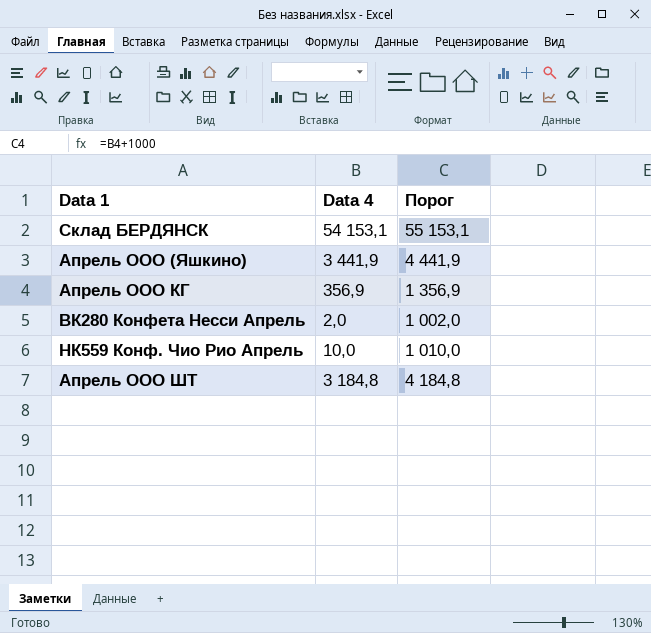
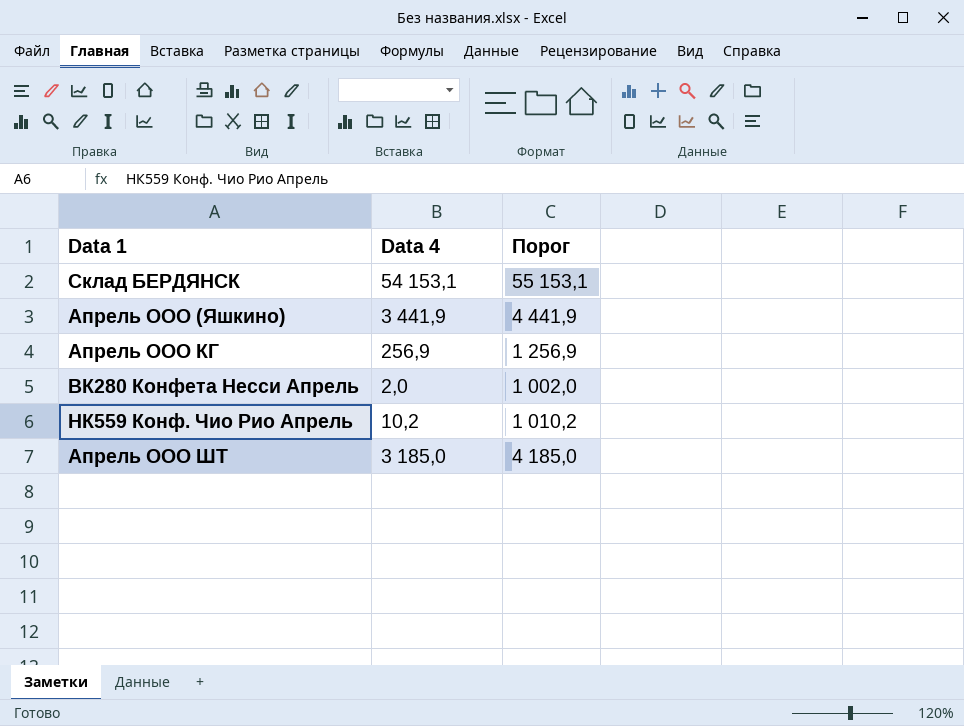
Апрель ООО КГ | Data 4: 356,9 -> 256,9
Апрель ООО КГ | Порог: 1 356,9 -> 1 256,9
НК559 Конф. Чио Рио Апрель | Data 4: 10,0 -> 10,2
НК559 Конф. Чио Рио Апрель | Порог: 1 010,0 -> 1 010,2
Апрель ООО ШТ | Data 4: 3 184,8 -> 3 185,0
Апрель ООО ШТ | Порог: 4 184,8 -> 4 185,0

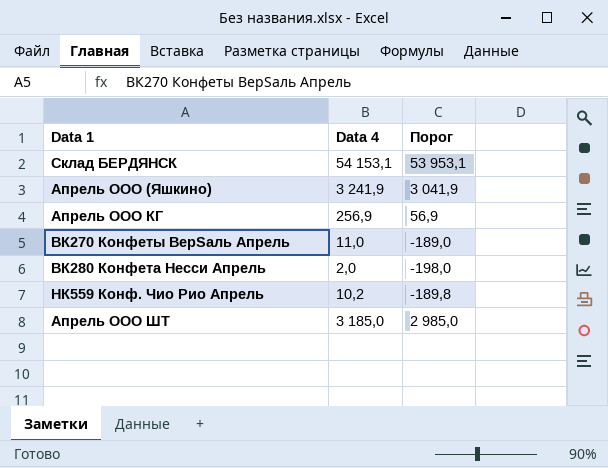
column Порог | formula: [Data 4] + 1000 -> [Data 4] - 200
Апрель ООО (Яшкино) | Data 4: 3 441,9 -> 3 241,9
row ВК270 Конфеты ВерSаль Апрель: none -> 11,0 | -189,0

